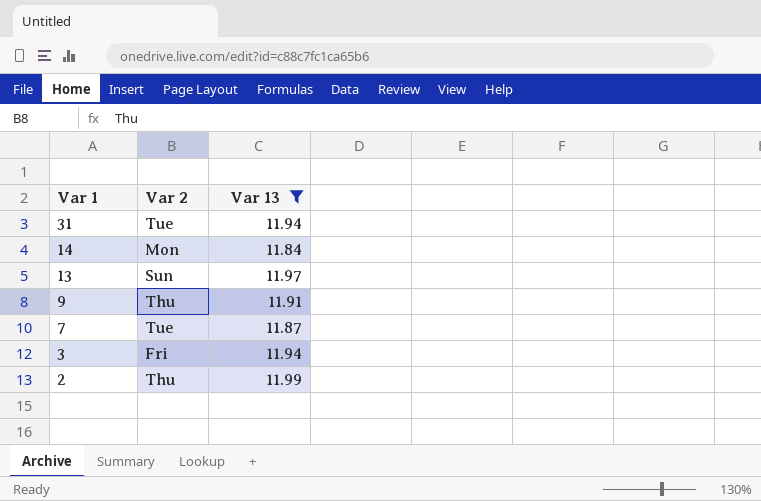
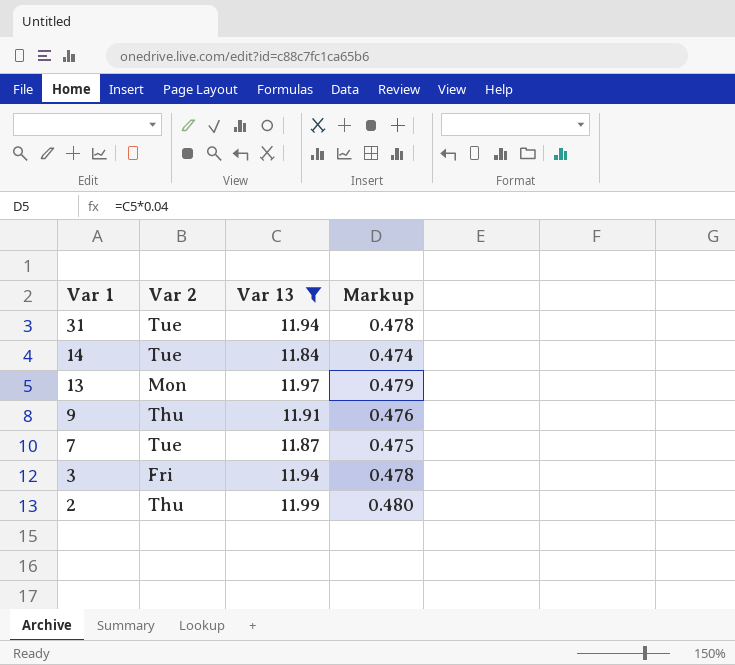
column Markup | formula: none -> [Var 13] * 0.04
14 | Var 2: Mon -> Tue
13 | Var 2: Sun -> Mon

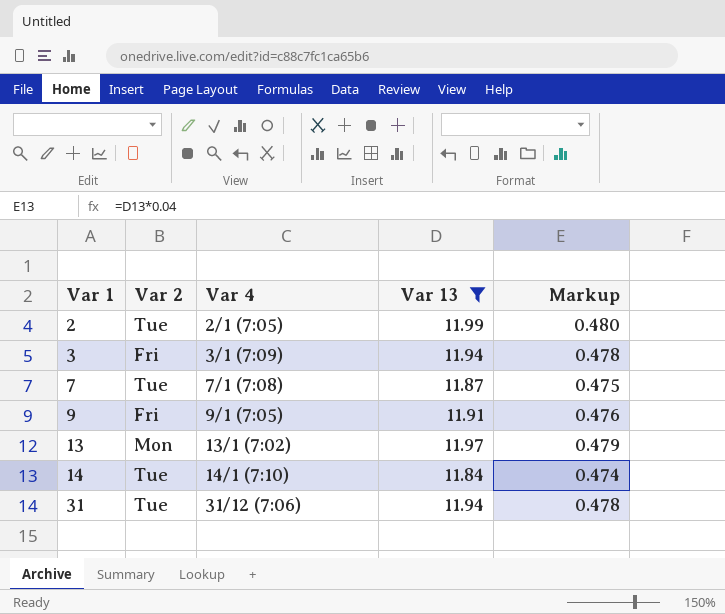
row order: Var 1 descending -> Var 1 ascending
column Var 4 | position: none -> 3
2 | Var 2: Thu -> Tue
9 | Var 2: Thu -> Fri

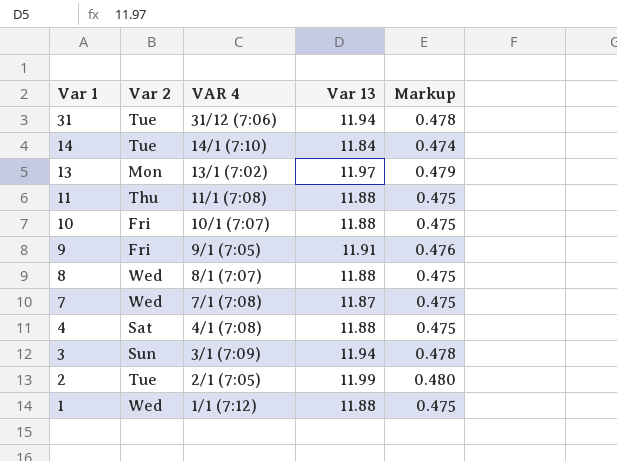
filter: Var 13 != 11.88 -> none
row order: Var 1 ascending -> Var 1 descending
column name: Var 4 -> VAR 4
7 | Var 2: Tue -> Wed
3 | Var 2: Fri -> Sun

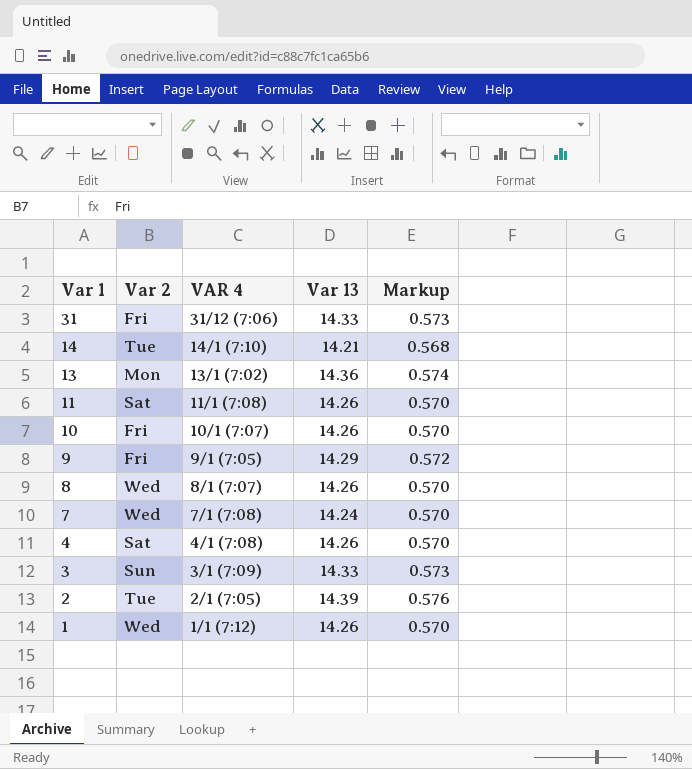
31 | Var 2: Tue -> Fri
31 | Var 13: 11.94 -> 14.33
31 | Markup: 0.478 -> 0.573
14 | Var 13: 11.84 -> 14.21
14 | Markup: 0.474 -> 0.568
13 | Var 13: 11.97 -> 14.36
13 | Markup: 0.479 -> 0.574
11 | Var 2: Thu -> Sat
11 | Var 13: 11.88 -> 14.26
11 | Markup: 0.475 -> 0.570
10 | Var 13: 11.88 -> 14.26
10 | Markup: 0.475 -> 0.570
9 | Var 13: 11.91 -> 14.29
9 | Markup: 0.476 -> 0.572
8 | Var 13: 11.88 -> 14.26
8 | Markup: 0.475 -> 0.570
7 | Var 13: 11.87 -> 14.24
7 | Markup: 0.475 -> 0.570
4 | Var 13: 11.88 -> 14.26
4 | Markup: 0.475 -> 0.570
3 | Var 13: 11.94 -> 14.33
3 | Markup: 0.478 -> 0.573
2 | Var 13: 11.99 -> 14.39
2 | Markup: 0.480 -> 0.576
1 | Var 13: 11.88 -> 14.26
1 | Markup: 0.475 -> 0.570

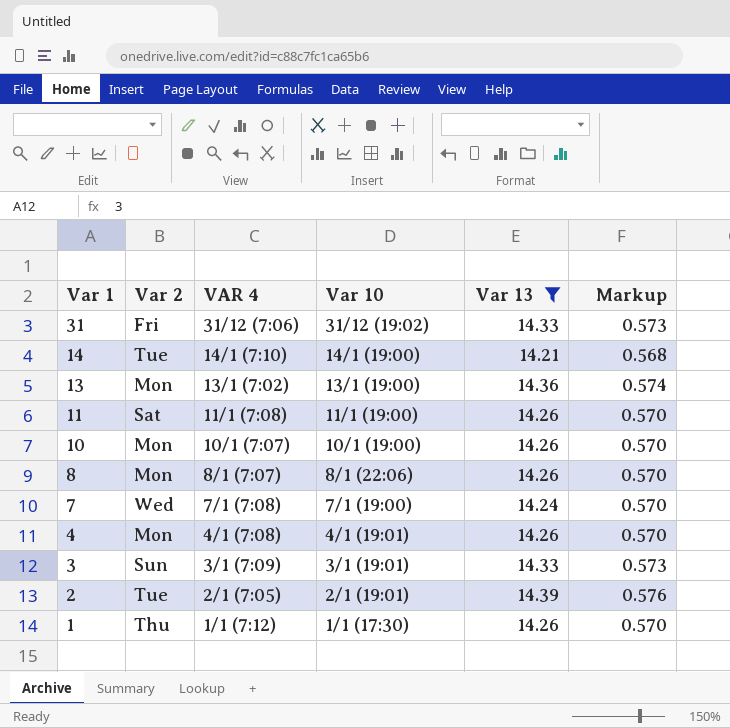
filter: none -> Var 13 != 14.29
column Var 10 | position: none -> 4
10 | Var 2: Fri -> Mon
8 | Var 2: Wed -> Mon
4 | Var 2: Sat -> Mon
1 | Var 2: Wed -> Thu

